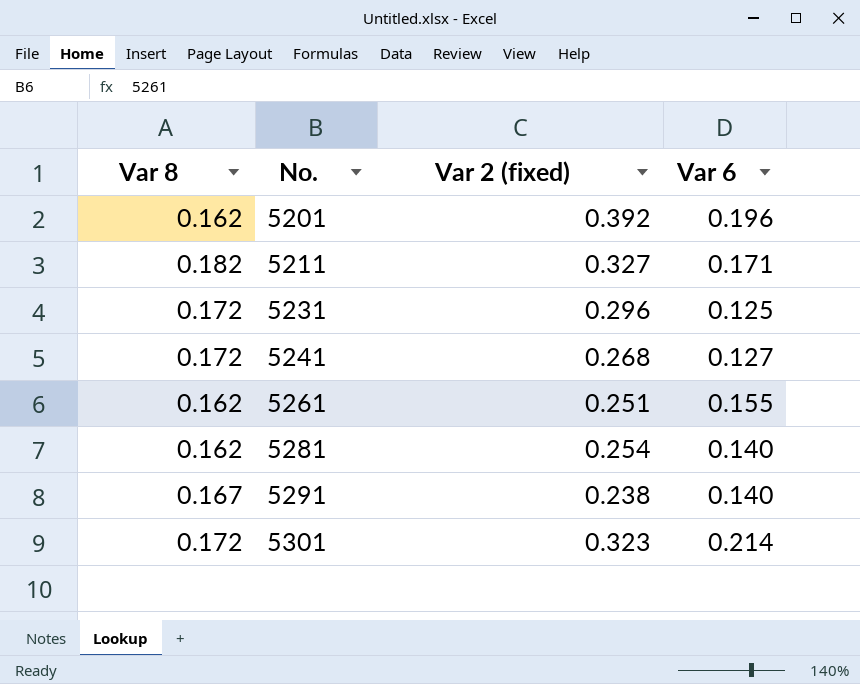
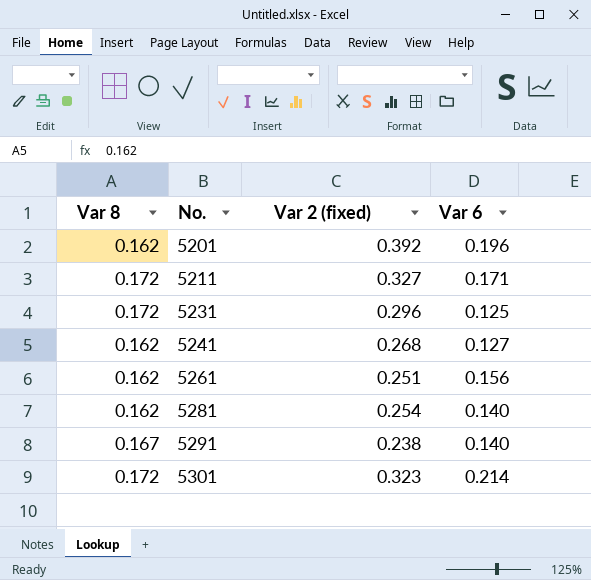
5211 | Var 8: 0.182 -> 0.172
5241 | Var 8: 0.172 -> 0.162
5261 | Var 6: 0.155 -> 0.156

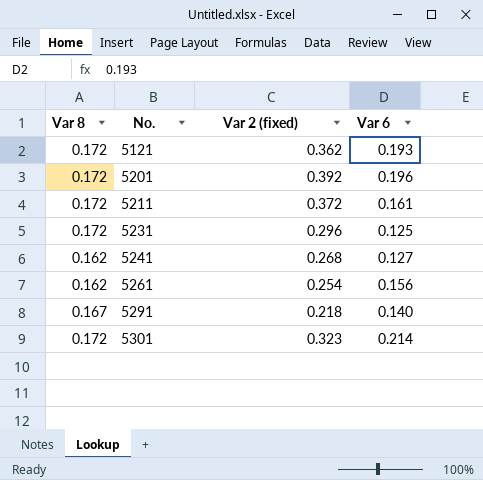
row 5281: 0.162 | 0.254 | 0.140 -> none
row 5121: none -> 0.172 | 0.362 | 0.193
5201 | Var 8: 0.162 -> 0.172
5211 | Var 2 (fixed): 0.327 -> 0.372
5211 | Var 6: 0.171 -> 0.161
5261 | Var 2 (fixed): 0.251 -> 0.254
5291 | Var 2 (fixed): 0.238 -> 0.218

